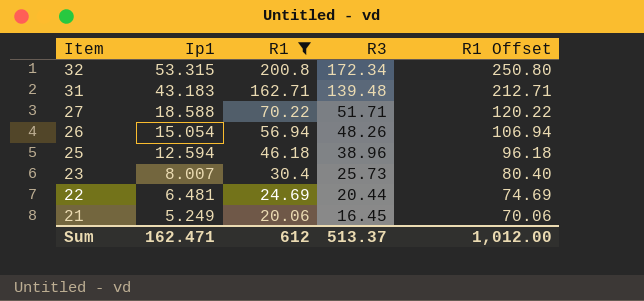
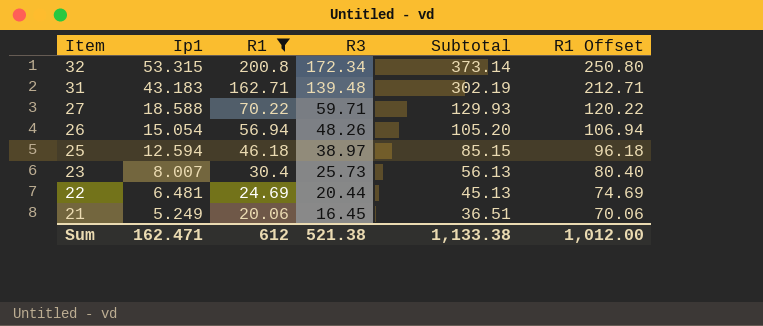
column Subtotal | formula: none -> [R1] + [R3]
27 | R3: 51.71 -> 59.71
25 | R3: 38.96 -> 38.97
Sum | R3: 513.37 -> 521.38

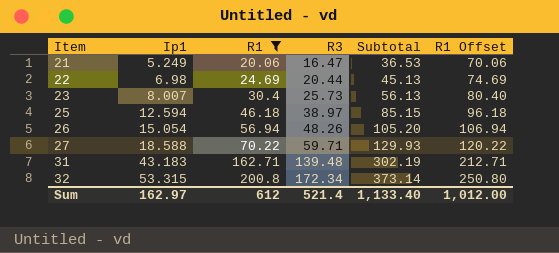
row order: Item descending -> Item ascending
21 | R3: 16.45 -> 16.47
21 | Subtotal: 36.51 -> 36.53
22 | Ip1: 6.481 -> 6.98
Sum | Ip1: 162.471 -> 162.97
Sum | R3: 521.38 -> 521.4
Sum | Subtotal: 1,133.38 -> 1,133.40

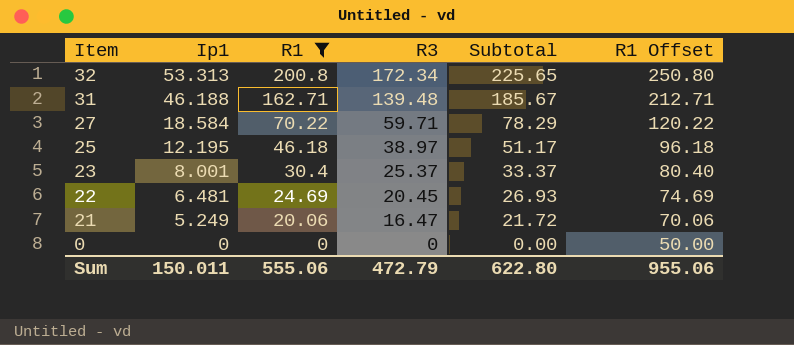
row order: Item ascending -> Item descending
column Subtotal | formula: [R1] + [R3] -> [Ip1] + [R3]
row 26: 15.054 | 56.94 | 48.26 | 105.20 | 106.94 -> none
32 | Ip1: 53.315 -> 53.313
31 | Ip1: 43.183 -> 46.188
27 | Ip1: 18.588 -> 18.584
25 | Ip1: 12.594 -> 12.195
23 | Ip1: 8.007 -> 8.001
23 | R3: 25.73 -> 25.37
22 | Ip1: 6.98 -> 6.481
22 | R3: 20.44 -> 20.45
row 0: none -> 0 | 0 | 0 | 0.00 | 50.00
Sum | Ip1: 162.97 -> 150.011
Sum | R1: 612 -> 555.06
Sum | R3: 521.4 -> 472.79
Sum | Subtotal: 1,133.40 -> 622.80
Sum | R1 Offset: 1,012.00 -> 955.06

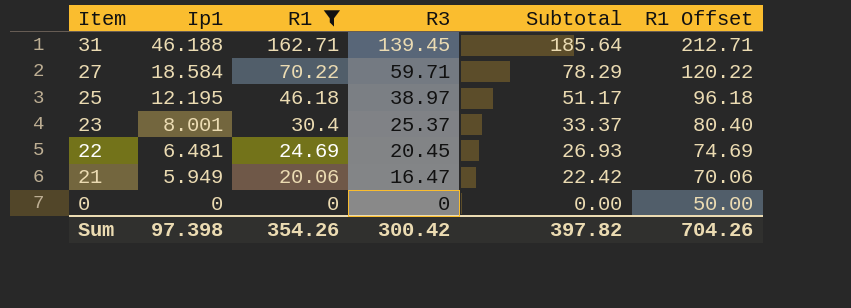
row 32: 53.313 | 200.8 | 172.34 | 225.65 | 250.80 -> none
31 | R3: 139.48 -> 139.45
31 | Subtotal: 185.67 -> 185.64
21 | Ip1: 5.249 -> 5.949
21 | Subtotal: 21.72 -> 22.42
Sum | Ip1: 150.011 -> 97.398
Sum | R1: 555.06 -> 354.26
Sum | R3: 472.79 -> 300.42
Sum | Subtotal: 622.80 -> 397.82
Sum | R1 Offset: 955.06 -> 704.26

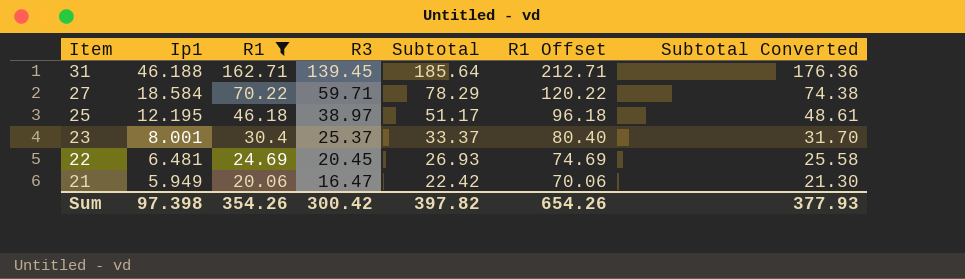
column Subtotal Converted | formula: none -> [Subtotal] * 0.95
row 0: 0 | 0 | 0 | 0.00 | 50.00 -> none
Sum | R1 Offset: 704.26 -> 654.26

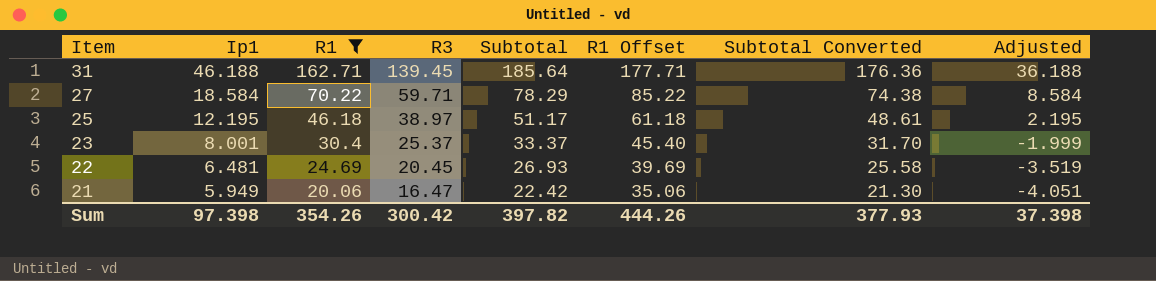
column R1 Offset | formula: [R1] + 50 -> [R1] + 15
column Adjusted | formula: none -> [Ip1] - 10
Sum | R1 Offset: 654.26 -> 444.26

